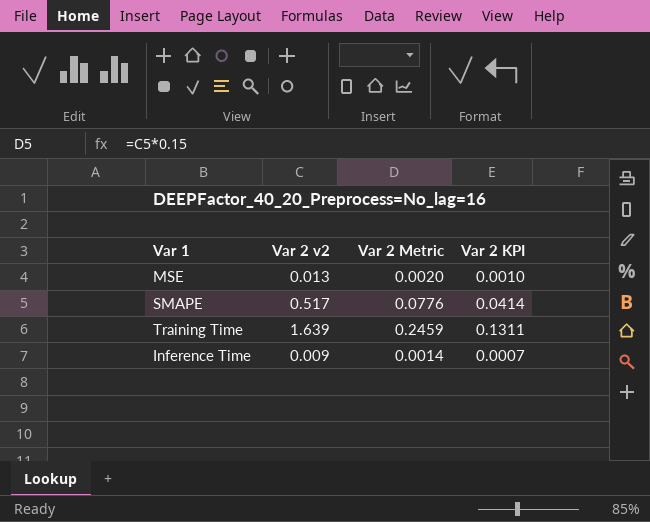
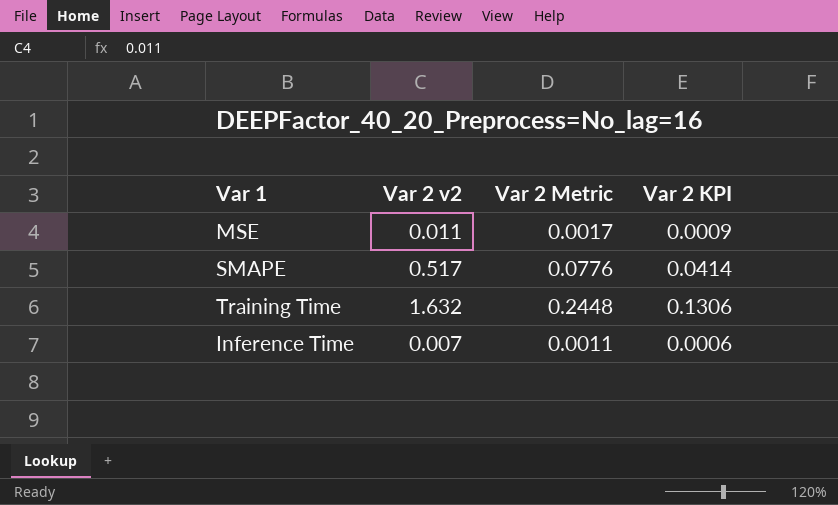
MSE | Var 2 v2: 0.013 -> 0.011
MSE | Var 2 Metric: 0.0020 -> 0.0017
MSE | Var 2 KPI: 0.0010 -> 0.0009
Training Time | Var 2 v2: 1.639 -> 1.632
Training Time | Var 2 Metric: 0.2459 -> 0.2448
Training Time | Var 2 KPI: 0.1311 -> 0.1306
Inference Time | Var 2 v2: 0.009 -> 0.007
Inference Time | Var 2 Metric: 0.0014 -> 0.0011
Inference Time | Var 2 KPI: 0.0007 -> 0.0006

